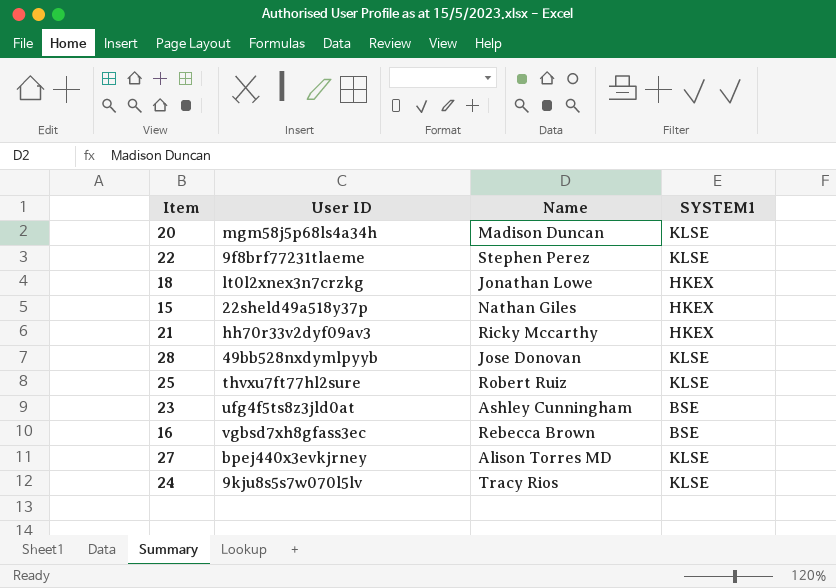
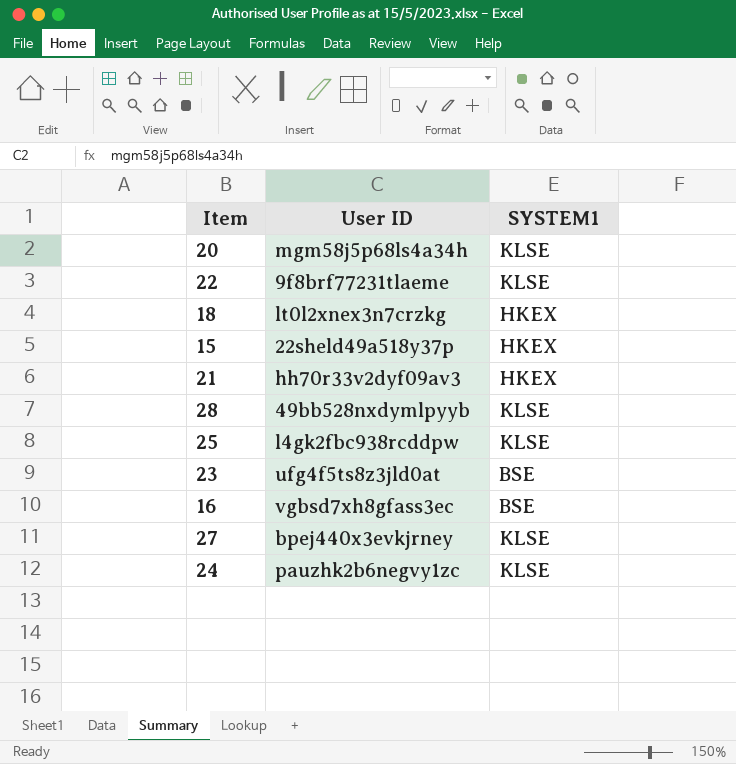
column Name | position: 3 -> none
25 | User ID: thvxu7ft77hl2sure -> l4gk2fbc938rcddpw
24 | User ID: 9kju8s5s7w070l5lv -> pauzhk2b6negvy1zc

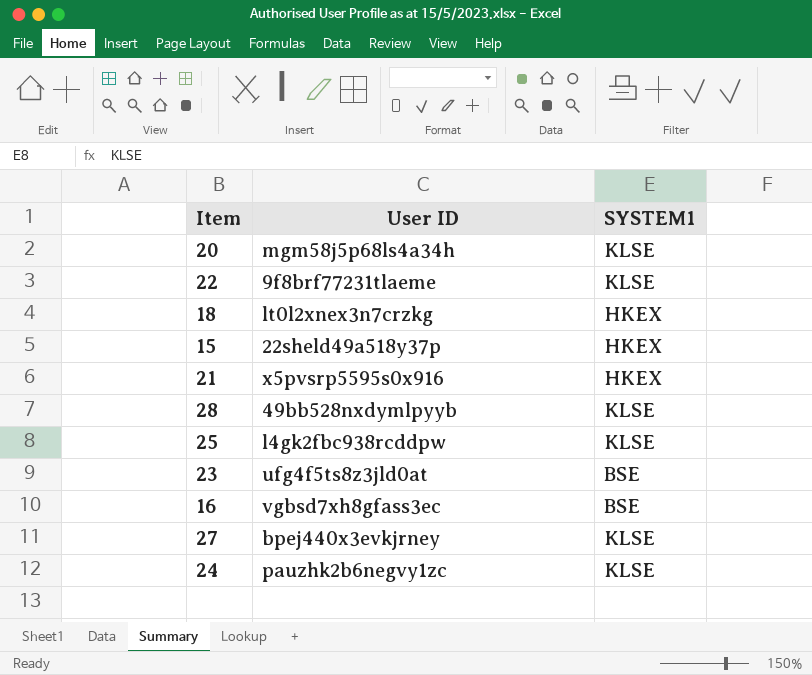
21 | User ID: hh70r33v2dyf09av3 -> x5pvsrp5595s0x916

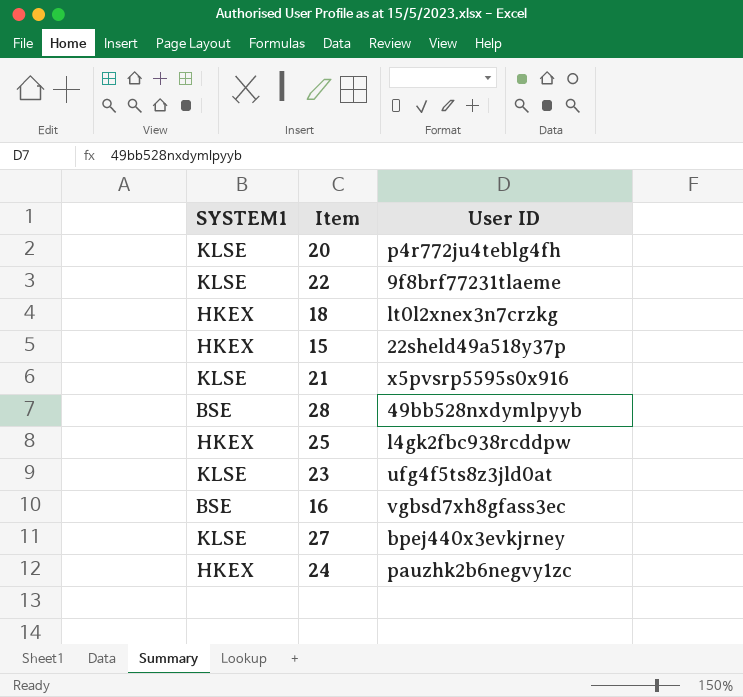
column SYSTEM1 | position: 3 -> 1
20 | User ID: mgm58j5p68ls4a34h -> p4r772ju4teblg4fh
21 | SYSTEM1: HKEX -> KLSE
28 | SYSTEM1: KLSE -> BSE
25 | SYSTEM1: KLSE -> HKEX
23 | SYSTEM1: BSE -> KLSE
24 | SYSTEM1: KLSE -> HKEX

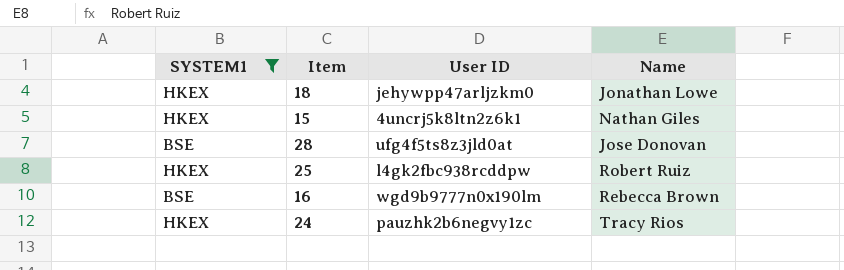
filter: none -> SYSTEM1 != KLSE
column Name | position: none -> 4
18 | User ID: lt0l2xnex3n7crzkg -> jehywpp47arljzkm0
15 | User ID: 22sheld49a518y37p -> 4uncrj5k8ltn2z6k1
28 | User ID: 49bb528nxdymlpyyb -> ufg4f5ts8z3jld0at
16 | User ID: vgbsd7xh8gfass3ec -> wgd9b9777n0x190lm

